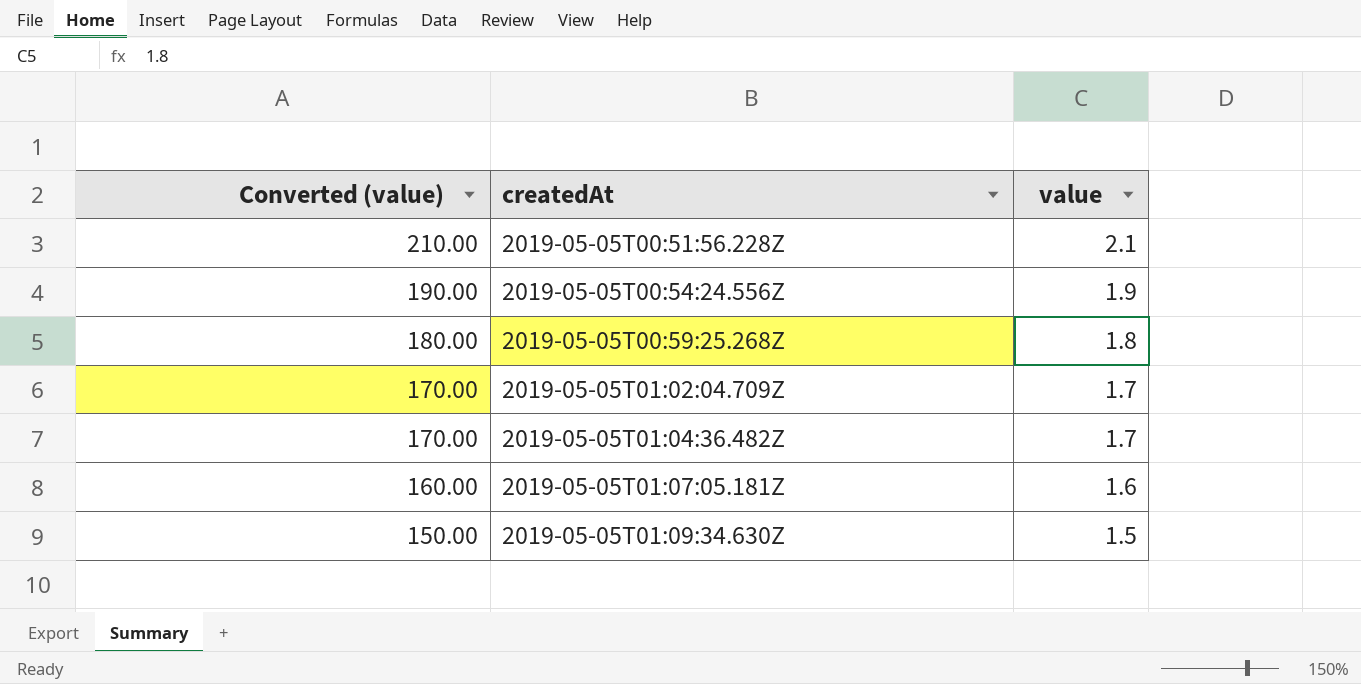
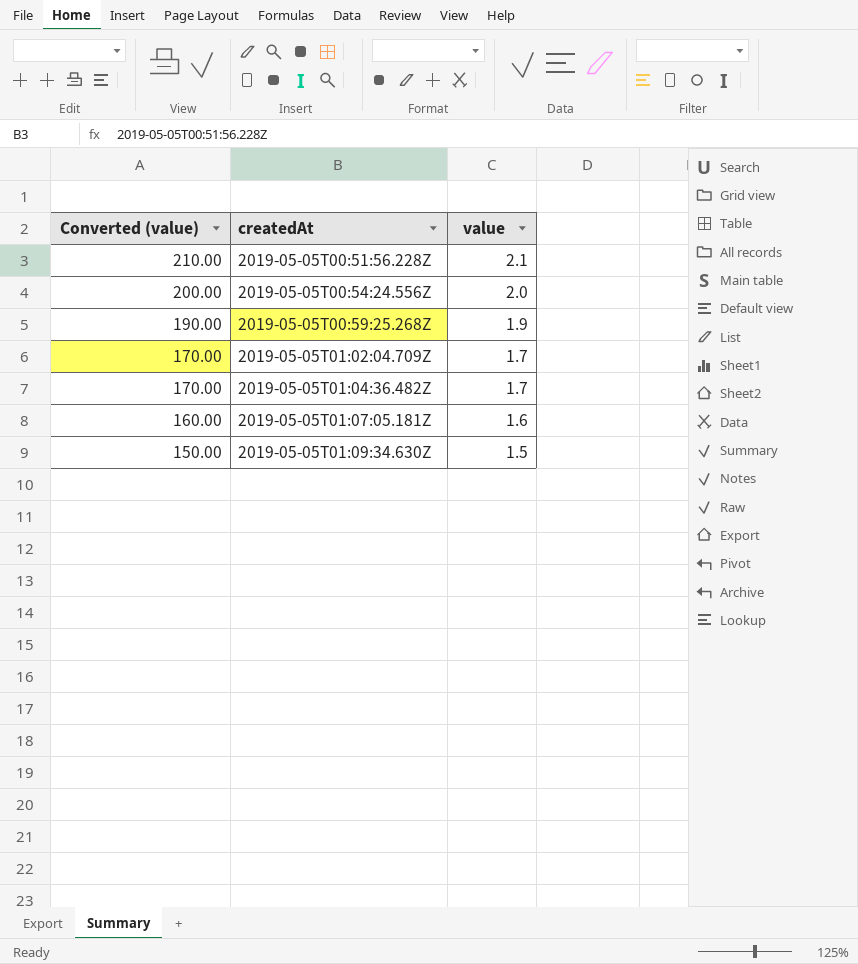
2019-05-05T00:54:24.556Z | Converted (value): 190.00 -> 200.00
2019-05-05T00:54:24.556Z | value: 1.9 -> 2.0
2019-05-05T00:59:25.268Z | Converted (value): 180.00 -> 190.00
2019-05-05T00:59:25.268Z | value: 1.8 -> 1.9

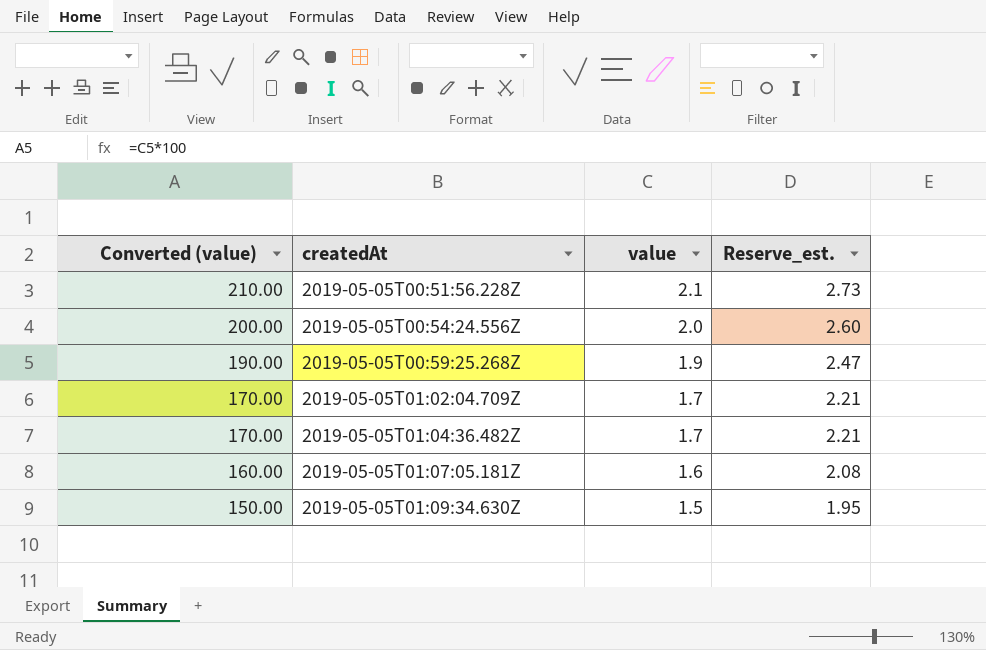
column Reserve_est. | formula: none -> [value] * 1.3

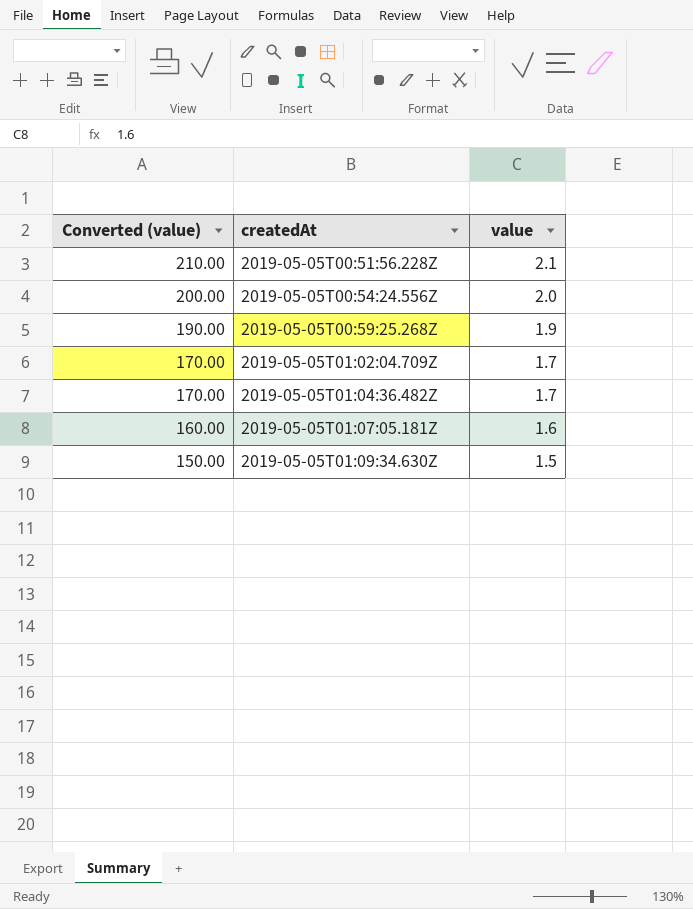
column Reserve_est. | formula: [value] * 1.3 -> none

